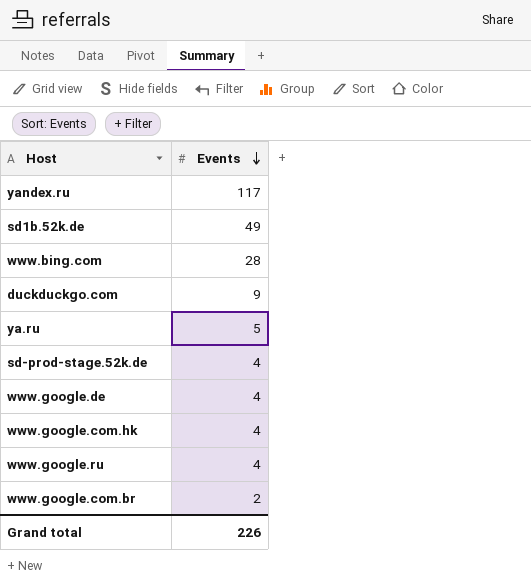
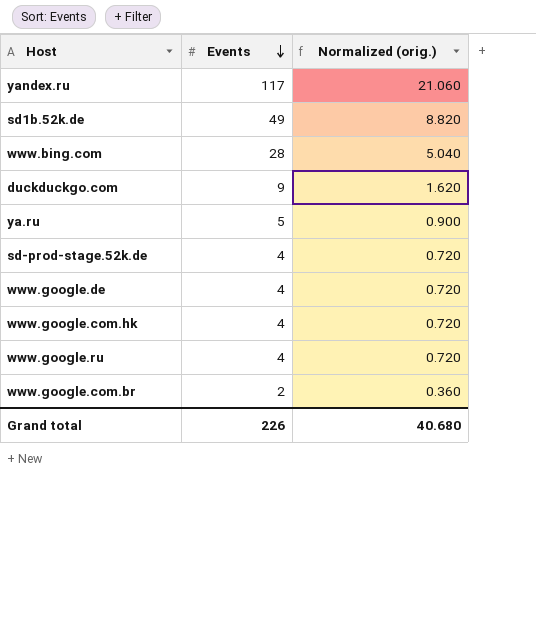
column Normalized (orig.) | formula: none -> [Events] * 0.18

